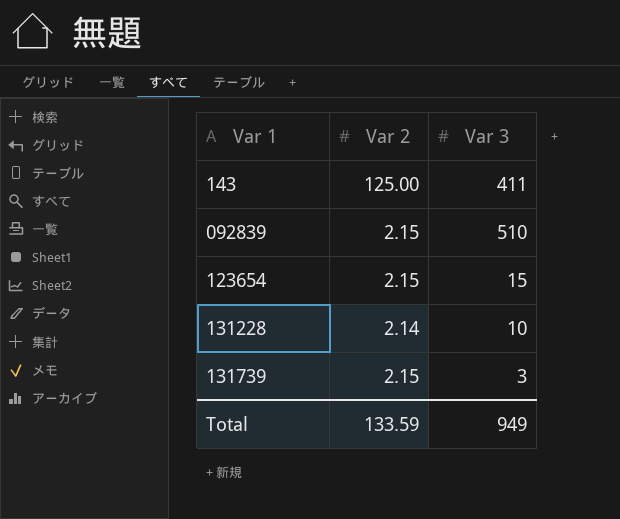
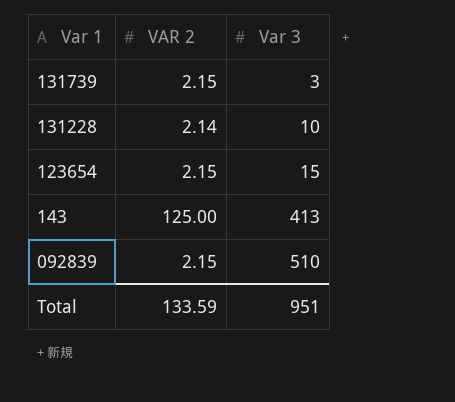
row order: Var 1 ascending -> Var 3 ascending
column name: Var 2 -> VAR 2
143 | Var 3: 411 -> 413
Total | Var 3: 949 -> 951

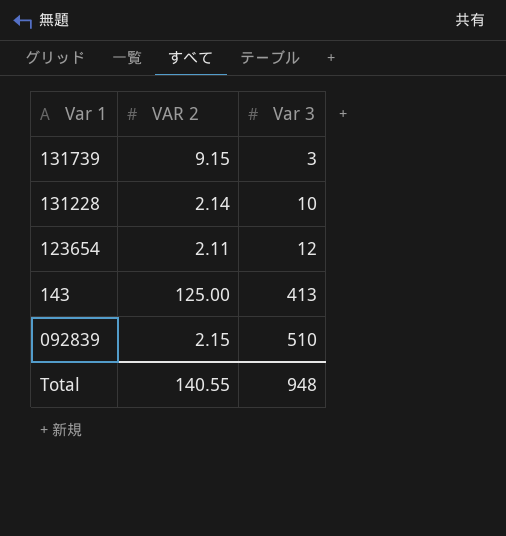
131739 | VAR 2: 2.15 -> 9.15
123654 | VAR 2: 2.15 -> 2.11
123654 | Var 3: 15 -> 12
Total | VAR 2: 133.59 -> 140.55
Total | Var 3: 951 -> 948

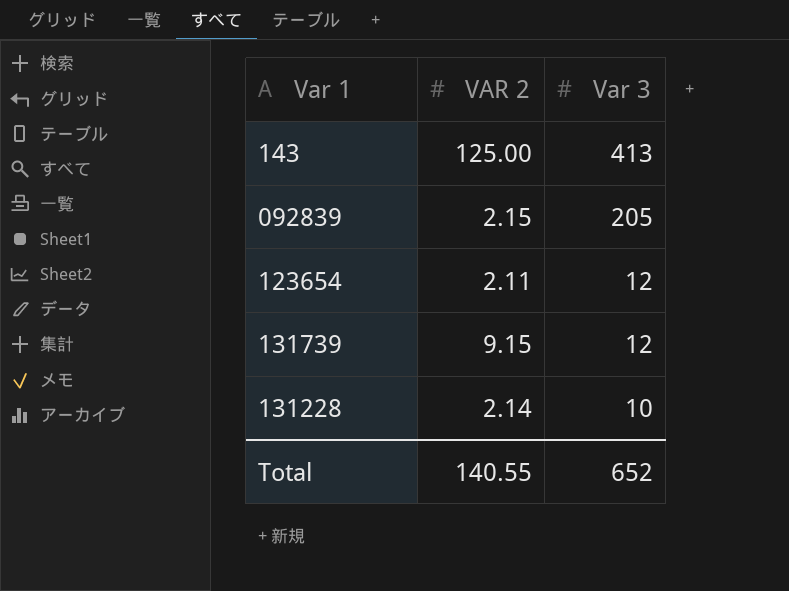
row order: Var 3 ascending -> Var 3 descending
092839 | Var 3: 510 -> 205
131739 | Var 3: 3 -> 12
Total | Var 3: 948 -> 652

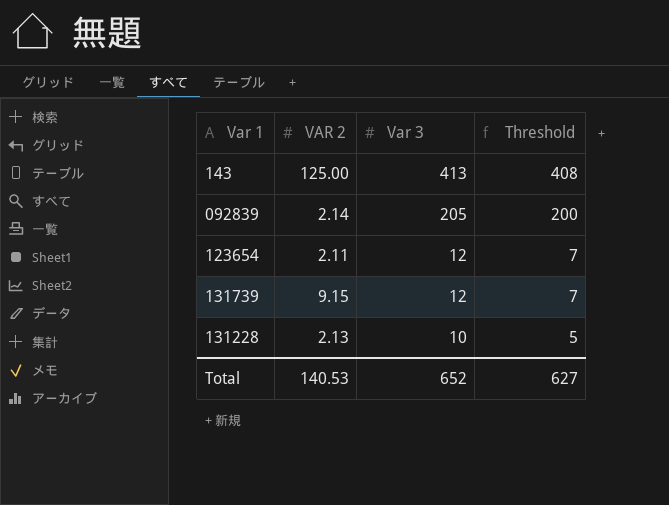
column Threshold | formula: none -> [Var 3] - 5
092839 | VAR 2: 2.15 -> 2.14
131228 | VAR 2: 2.14 -> 2.13
Total | VAR 2: 140.55 -> 140.53

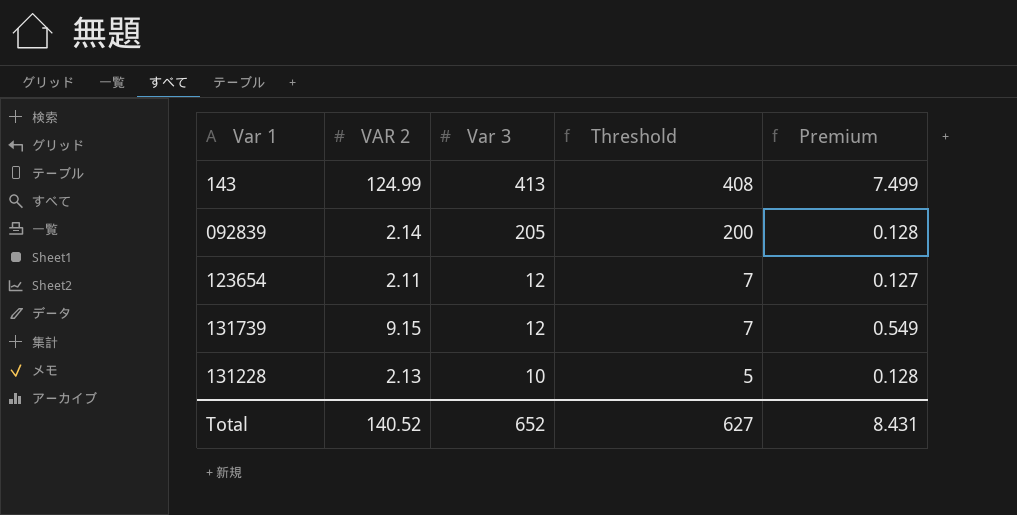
column Premium | formula: none -> [VAR 2] * 0.06
143 | VAR 2: 125.00 -> 124.99
Total | VAR 2: 140.53 -> 140.52

